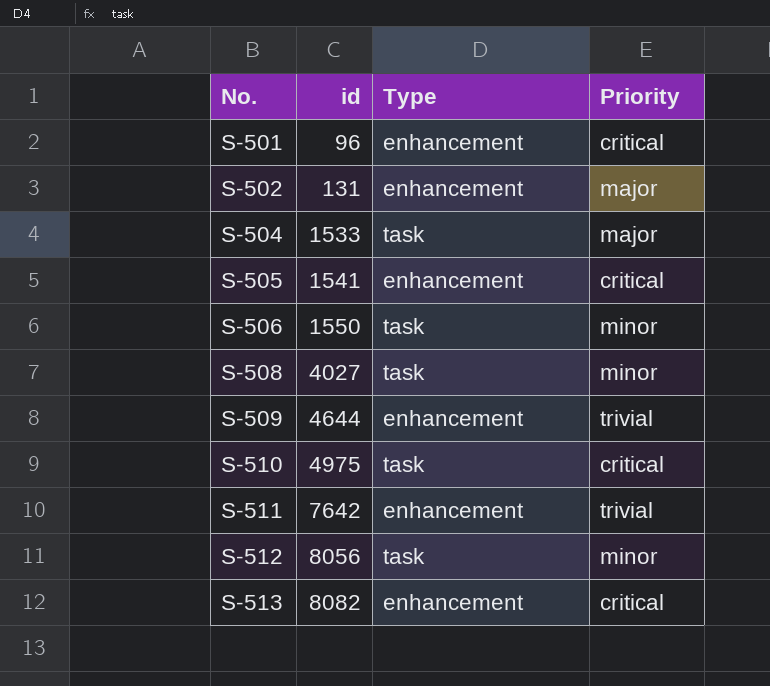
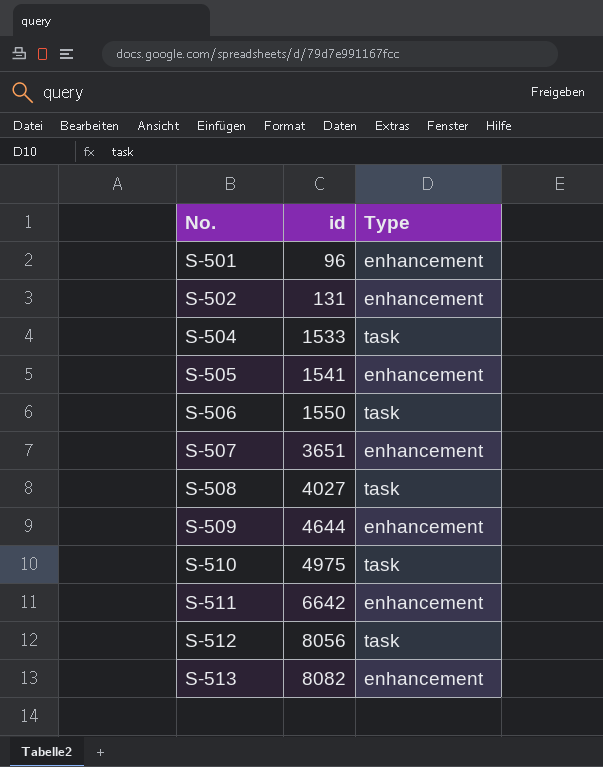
column Priority | position: 4 -> none
row S-507: none -> 3651 | enhancement
S-511 | id: 7642 -> 6642

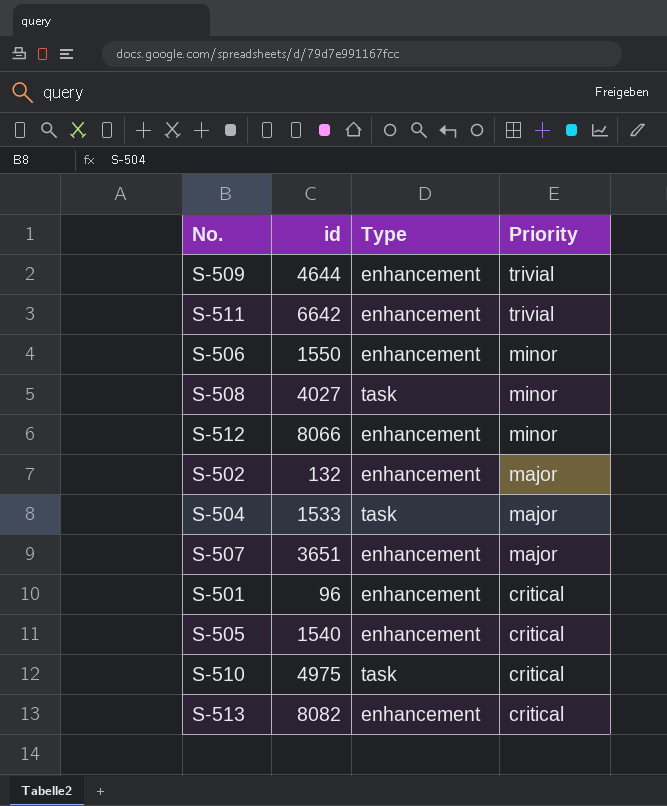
row order: No. ascending -> Priority descending
column Priority | position: none -> 4
S-506 | Type: task -> enhancement
S-512 | id: 8056 -> 8066
S-512 | Type: task -> enhancement
S-502 | id: 131 -> 132
S-505 | id: 1541 -> 1540

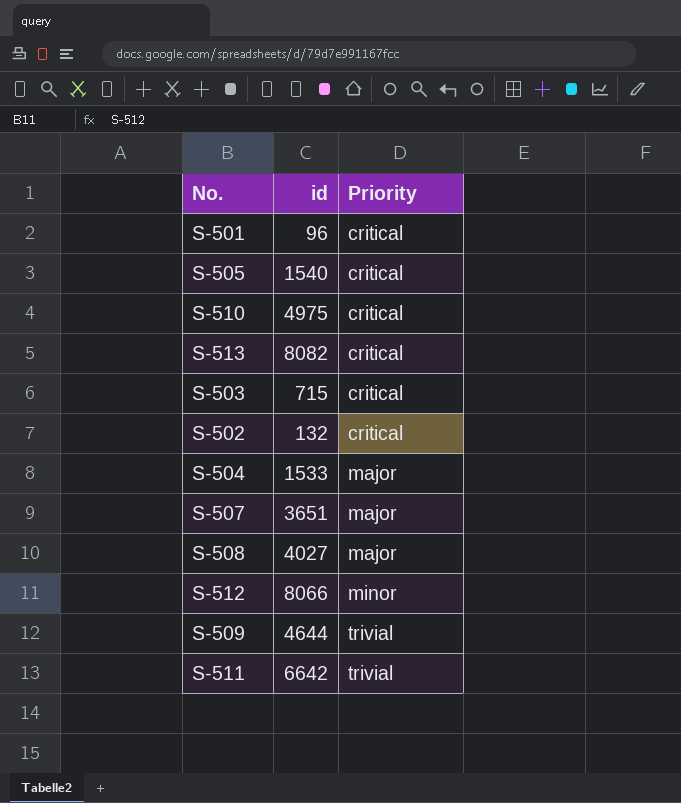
row order: Priority descending -> Priority ascending
column Type | position: 3 -> none
row S-506: 1550 | enhancement | minor -> none
row S-503: none -> 715 | critical
S-502 | Priority: major -> critical
S-508 | Priority: minor -> major

